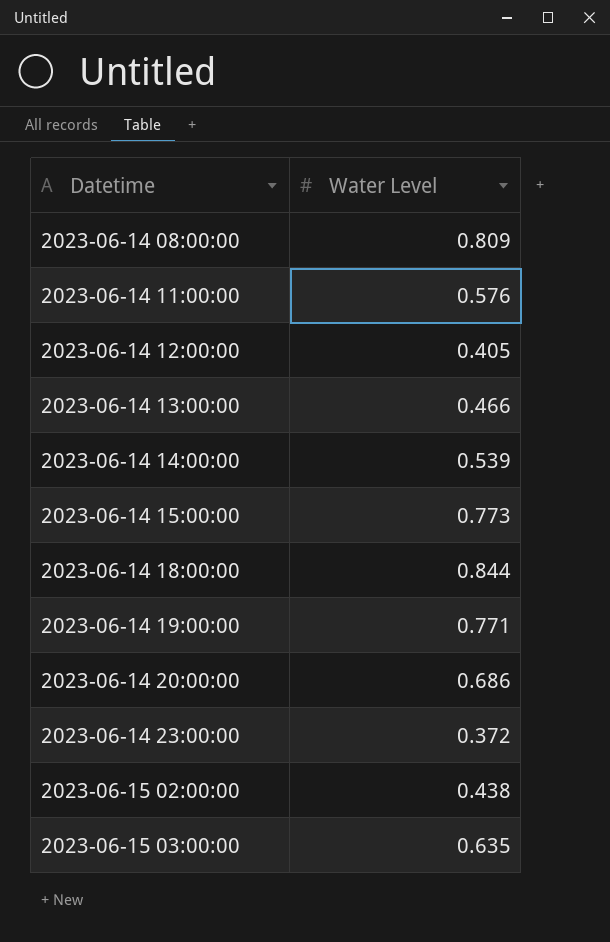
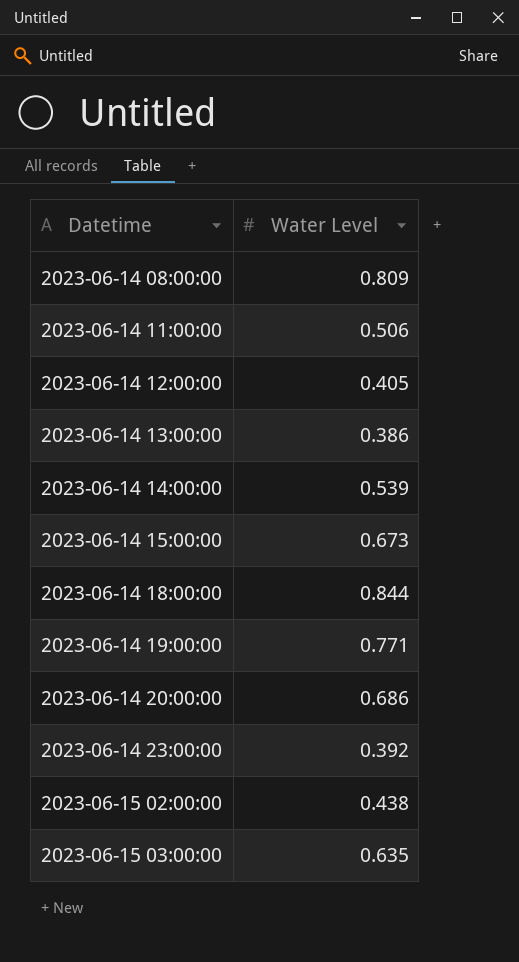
2023-06-14 11:00:00 | Water Level: 0.576 -> 0.506
2023-06-14 13:00:00 | Water Level: 0.466 -> 0.386
2023-06-14 15:00:00 | Water Level: 0.773 -> 0.673
2023-06-14 23:00:00 | Water Level: 0.372 -> 0.392

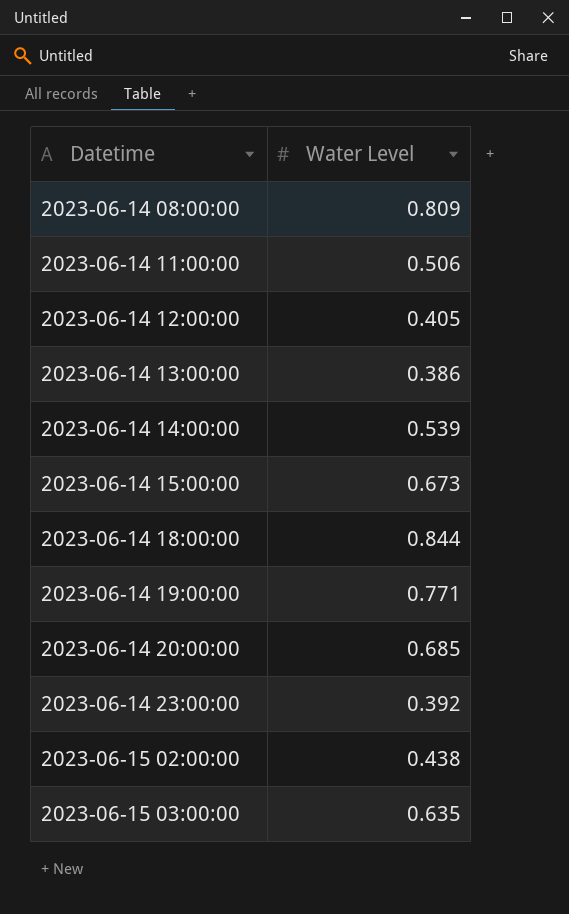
2023-06-14 20:00:00 | Water Level: 0.686 -> 0.685

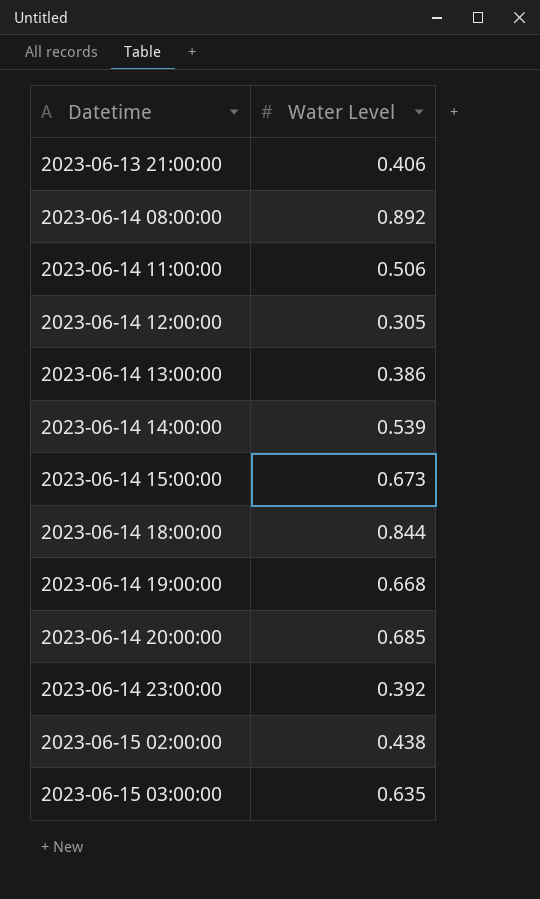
row 2023-06-13 21:00:00: none -> 0.406
2023-06-14 08:00:00 | Water Level: 0.809 -> 0.892
2023-06-14 12:00:00 | Water Level: 0.405 -> 0.305
2023-06-14 19:00:00 | Water Level: 0.771 -> 0.668

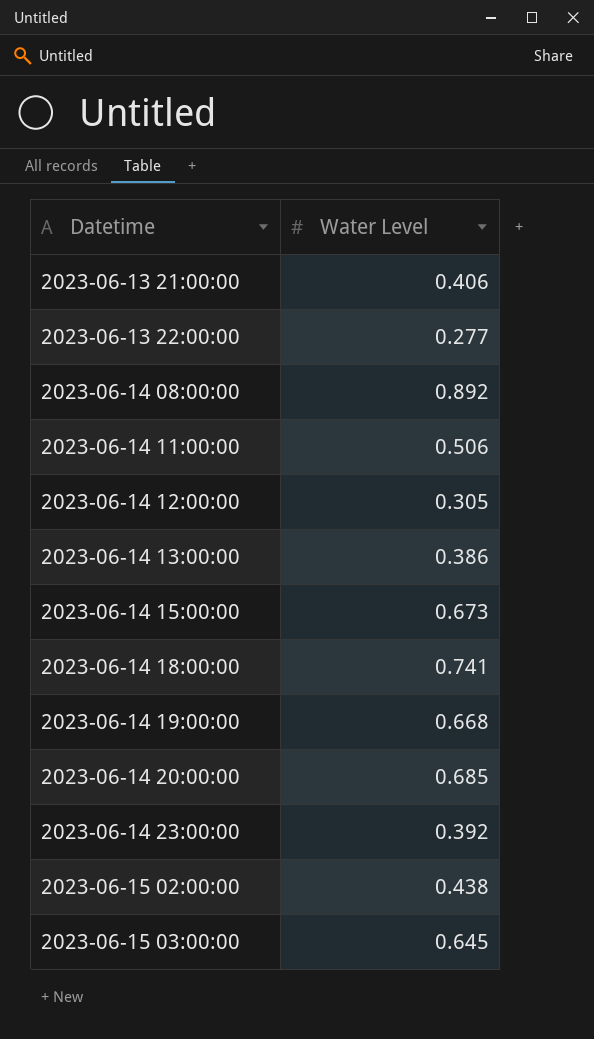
row 2023-06-14 14:00:00: 0.539 -> none
row 2023-06-13 22:00:00: none -> 0.277
2023-06-14 18:00:00 | Water Level: 0.844 -> 0.741
2023-06-15 03:00:00 | Water Level: 0.635 -> 0.645

